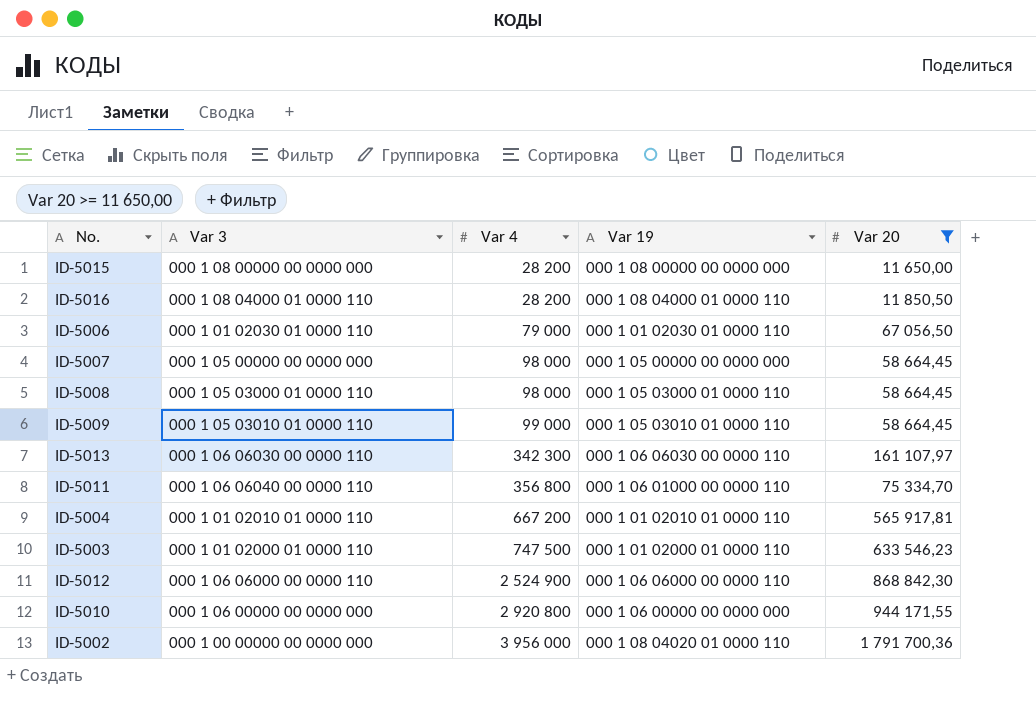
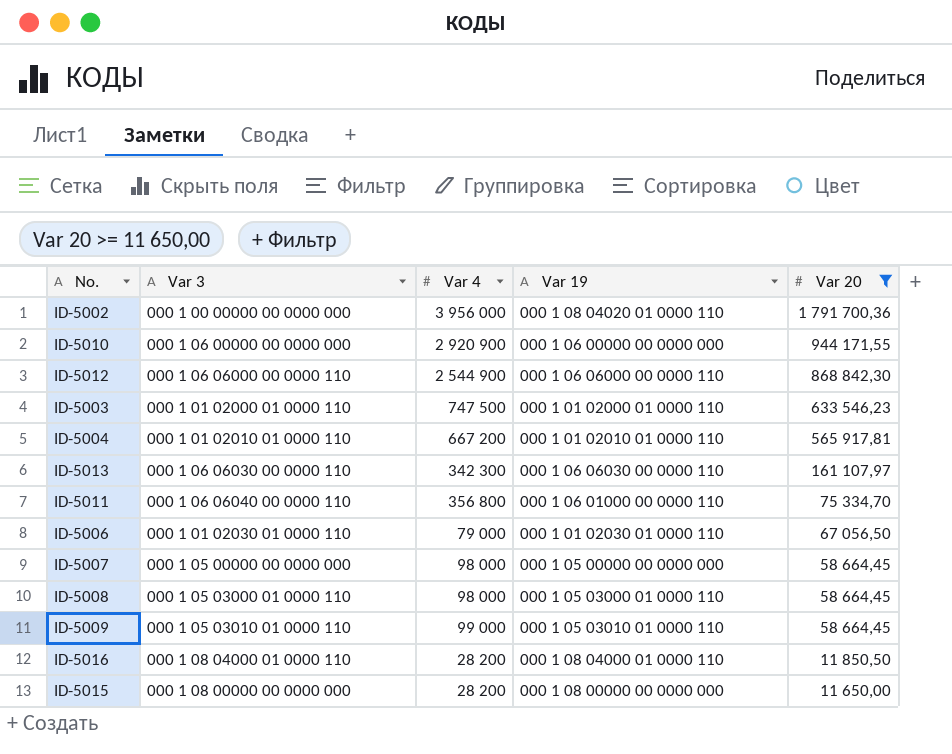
row order: Var 4 ascending -> Var 20 descending
ID-5010 | Var 4: 2 920 800 -> 2 920 900
ID-5012 | Var 4: 2 524 900 -> 2 544 900

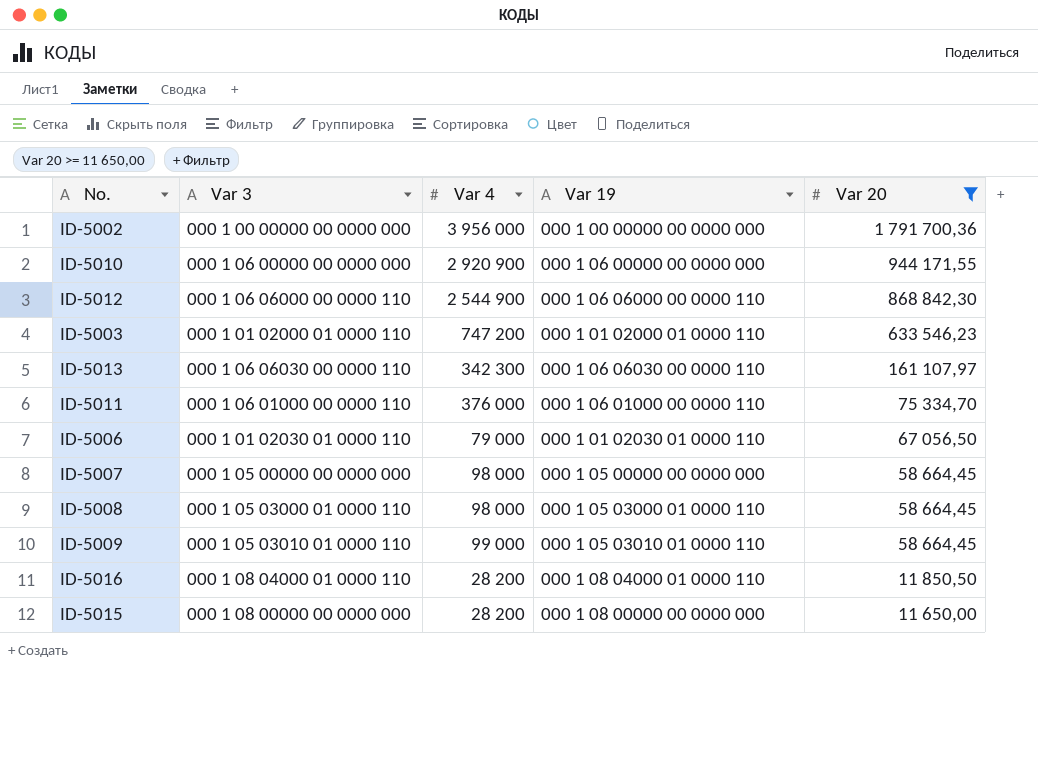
row ID-5004: 000 1 01 02010 01 0000 110 | 667 200 | 000 1 01 02010 01 0000 110 | 565 917,81 -> none
ID-5002 | Var 19: 000 1 08 04020 01 0000 110 -> 000 1 00 00000 00 0000 000
ID-5003 | Var 4: 747 500 -> 747 200
ID-5011 | Var 3: 000 1 06 06040 00 0000 110 -> 000 1 06 01000 00 0000 110
ID-5011 | Var 4: 356 800 -> 376 000

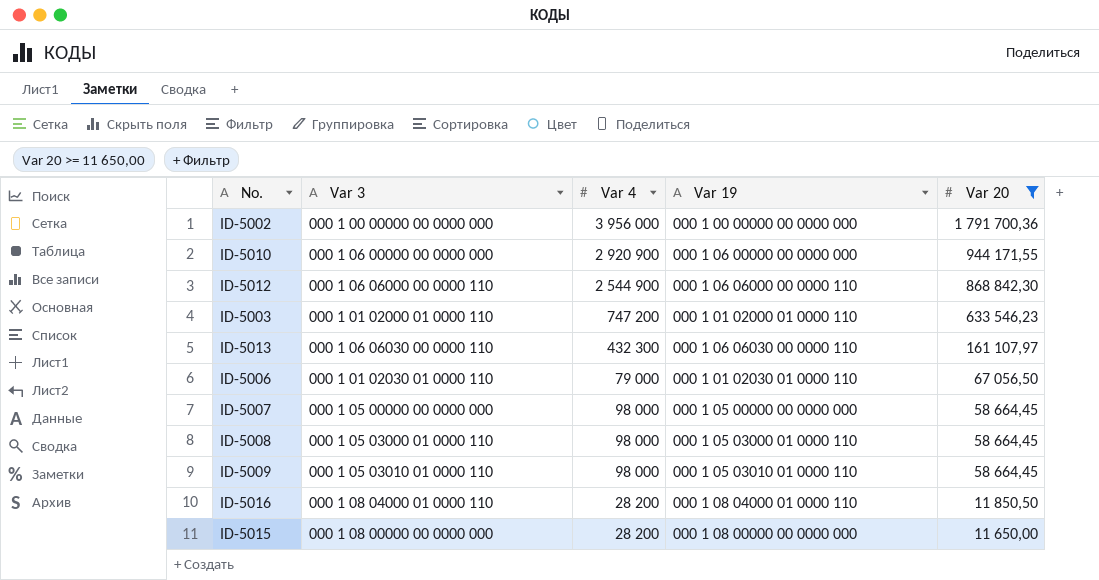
row ID-5011: 000 1 06 01000 00 0000 110 | 376 000 | 000 1 06 01000 00 0000 110 | 75 334,70 -> none
ID-5013 | Var 4: 342 300 -> 432 300
ID-5009 | Var 4: 99 000 -> 98 000

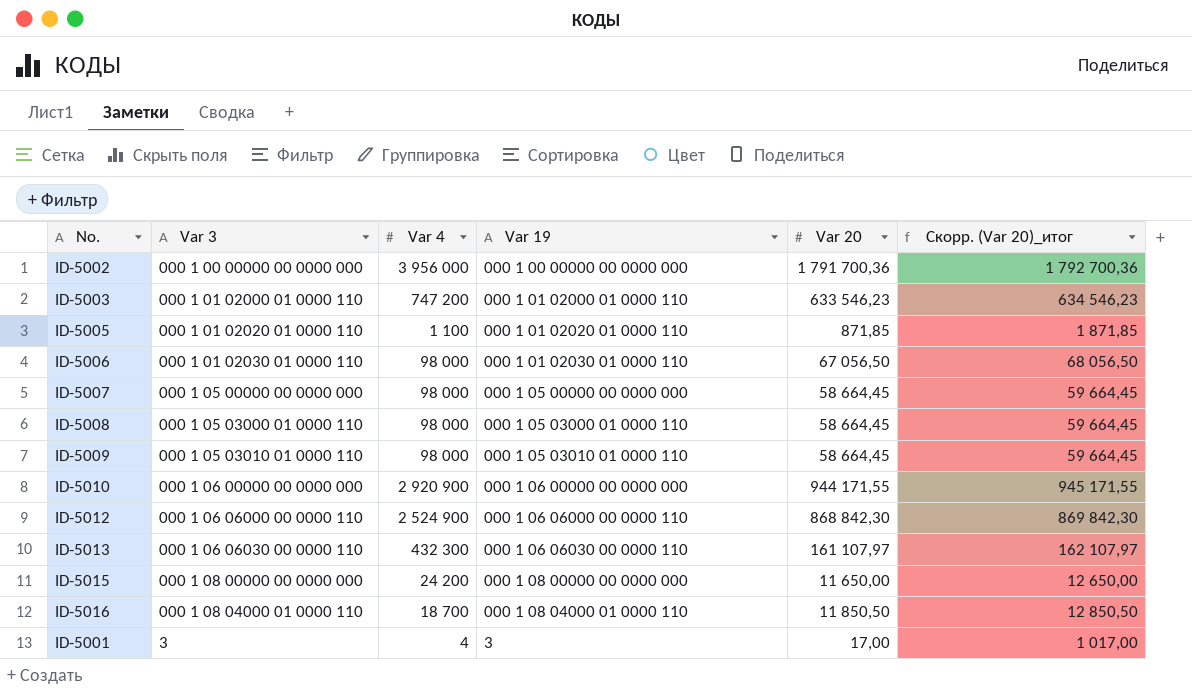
filter: Var 20 >= 11 650,00 -> none
row order: Var 20 descending -> Var 3 ascending
column Скорр. (Var 20)_итог | formula: none -> [Var 20] + 1000
ID-5006 | Var 4: 79 000 -> 98 000
ID-5012 | Var 4: 2 544 900 -> 2 524 900
ID-5015 | Var 4: 28 200 -> 24 200
ID-5016 | Var 4: 28 200 -> 18 700

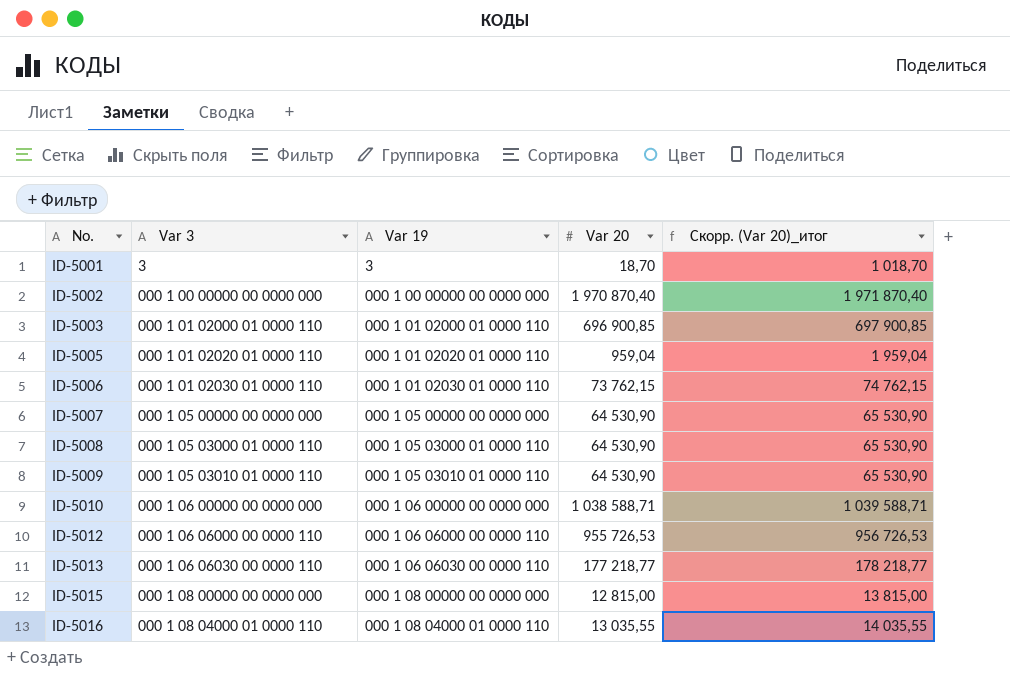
row order: Var 3 ascending -> No. ascending
column Var 4 | position: 3 -> none
ID-5001 | Var 20: 17,00 -> 18,70
ID-5001 | Скорр. (Var 20)_итог: 1 017,00 -> 1 018,70
ID-5002 | Var 20: 1 791 700,36 -> 1 970 870,40
ID-5002 | Скорр. (Var 20)_итог: 1 792 700,36 -> 1 971 870,40
ID-5003 | Var 20: 633 546,23 -> 696 900,85
ID-5003 | Скорр. (Var 20)_итог: 634 546,23 -> 697 900,85
ID-5005 | Var 20: 871,85 -> 959,04
ID-5005 | Скорр. (Var 20)_итог: 1 871,85 -> 1 959,04
ID-5006 | Var 20: 67 056,50 -> 73 762,15
ID-5006 | Скорр. (Var 20)_итог: 68 056,50 -> 74 762,15
ID-5007 | Var 20: 58 664,45 -> 64 530,90
ID-5007 | Скорр. (Var 20)_итог: 59 664,45 -> 65 530,90
ID-5008 | Var 20: 58 664,45 -> 64 530,90
ID-5008 | Скорр. (Var 20)_итог: 59 664,45 -> 65 530,90
ID-5009 | Var 20: 58 664,45 -> 64 530,90
ID-5009 | Скорр. (Var 20)_итог: 59 664,45 -> 65 530,90
ID-5010 | Var 20: 944 171,55 -> 1 038 588,71
ID-5010 | Скорр. (Var 20)_итог: 945 171,55 -> 1 039 588,71
ID-5012 | Var 20: 868 842,30 -> 955 726,53
ID-5012 | Скорр. (Var 20)_итог: 869 842,30 -> 956 726,53
ID-5013 | Var 20: 161 107,97 -> 177 218,77
ID-5013 | Скорр. (Var 20)_итог: 162 107,97 -> 178 218,77
ID-5015 | Var 20: 11 650,00 -> 12 815,00
ID-5015 | Скорр. (Var 20)_итог: 12 650,00 -> 13 815,00
ID-5016 | Var 20: 11 850,50 -> 13 035,55
ID-5016 | Скорр. (Var 20)_итог: 12 850,50 -> 14 035,55

